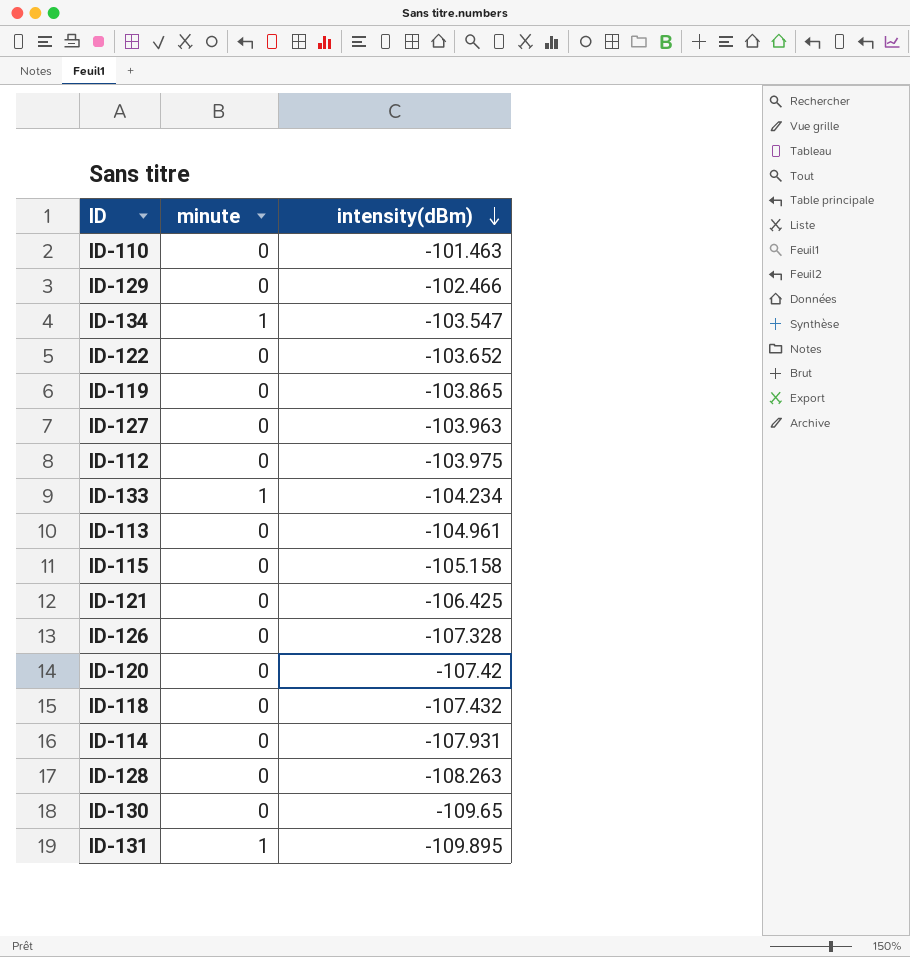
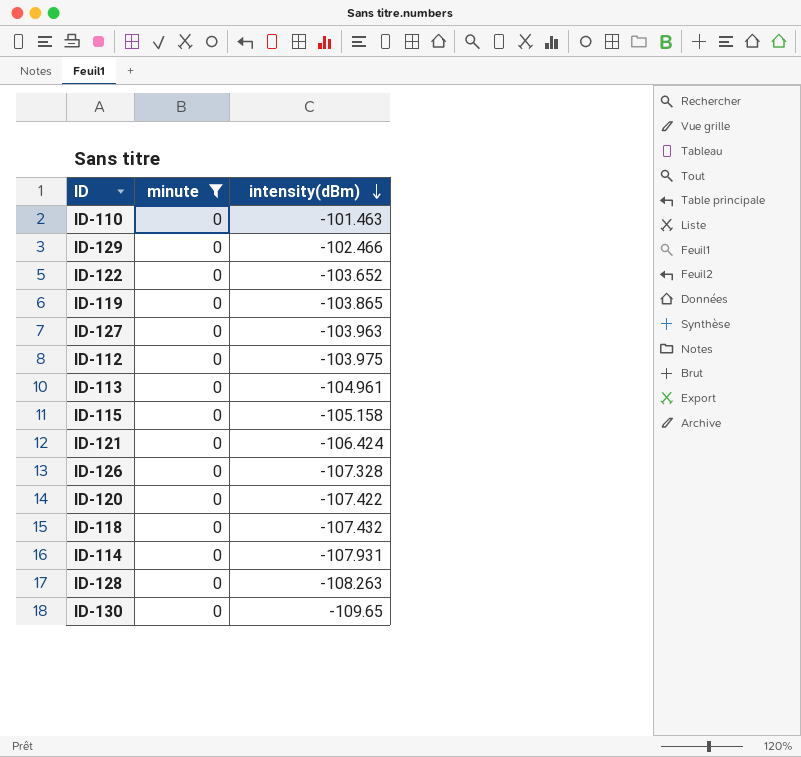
filter: none -> minute = 0
ID-121 | intensity(dBm): -106.425 -> -106.424
ID-120 | intensity(dBm): -107.42 -> -107.422

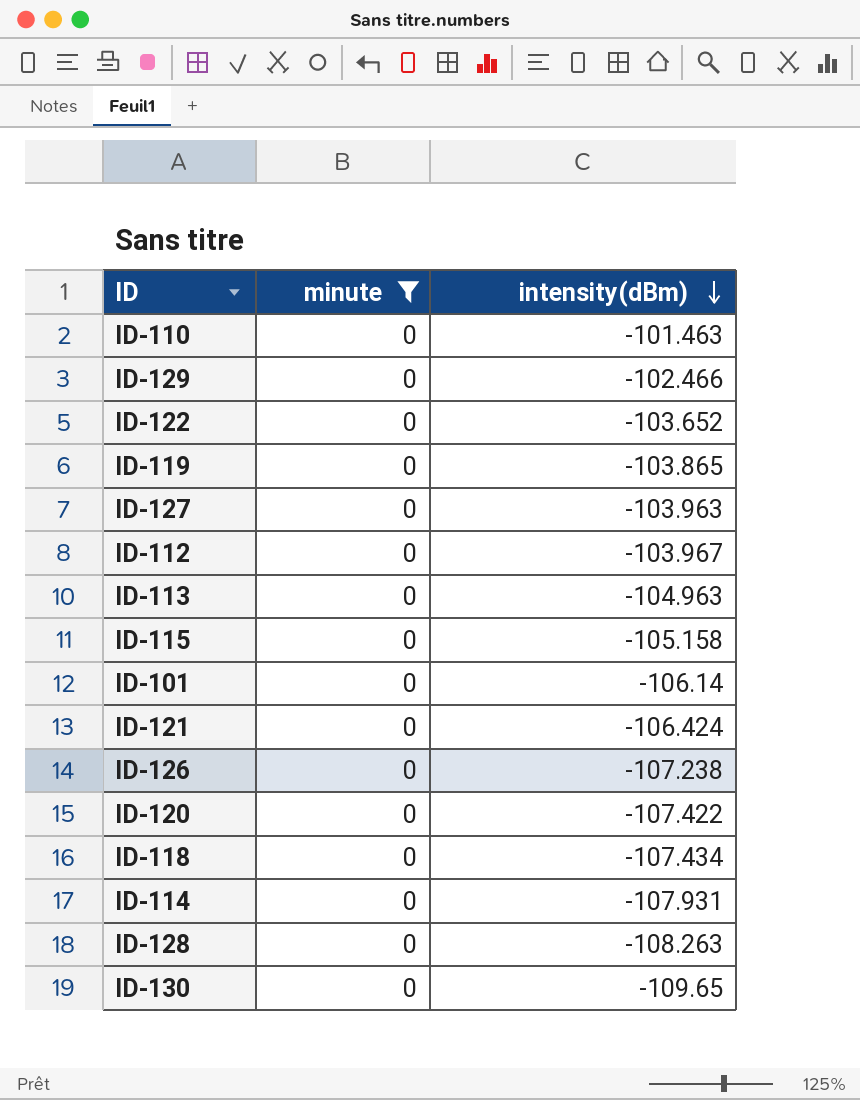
ID-112 | intensity(dBm): -103.975 -> -103.967
ID-113 | intensity(dBm): -104.961 -> -104.963
row ID-101: none -> 0 | -106.14
ID-126 | intensity(dBm): -107.328 -> -107.238
ID-118 | intensity(dBm): -107.432 -> -107.434

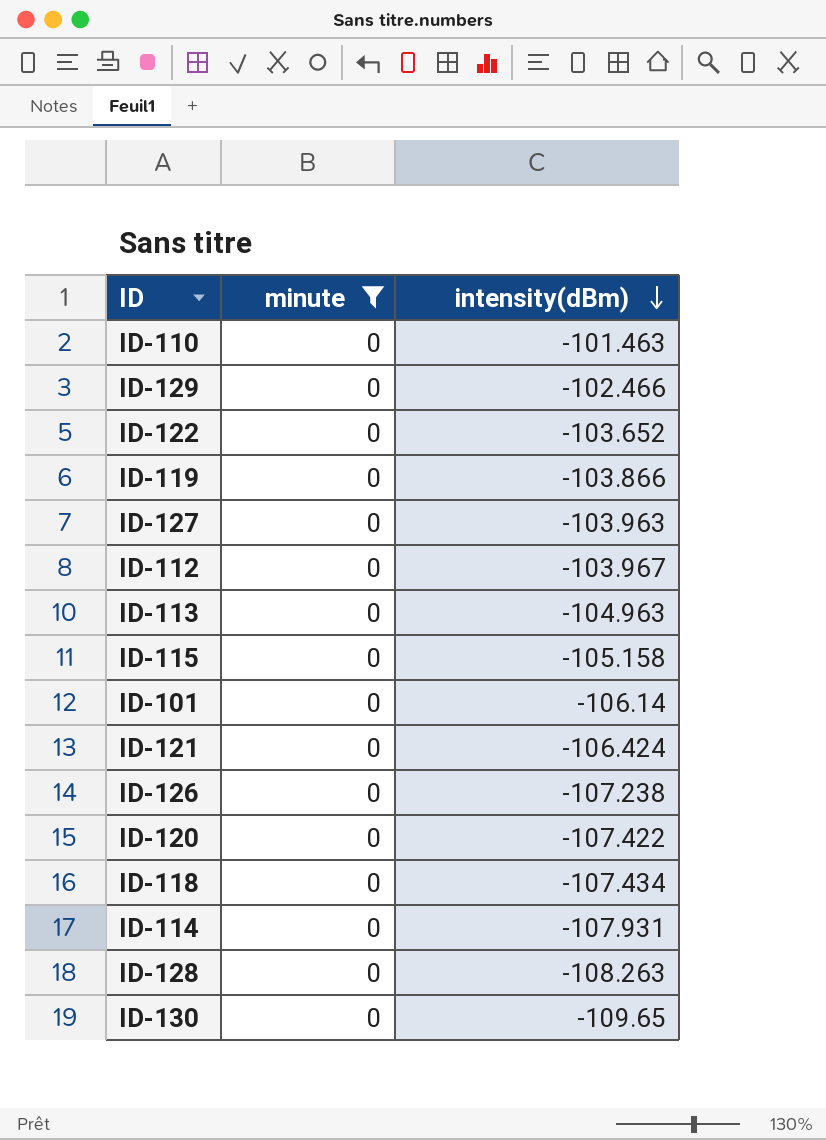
ID-119 | intensity(dBm): -103.865 -> -103.866

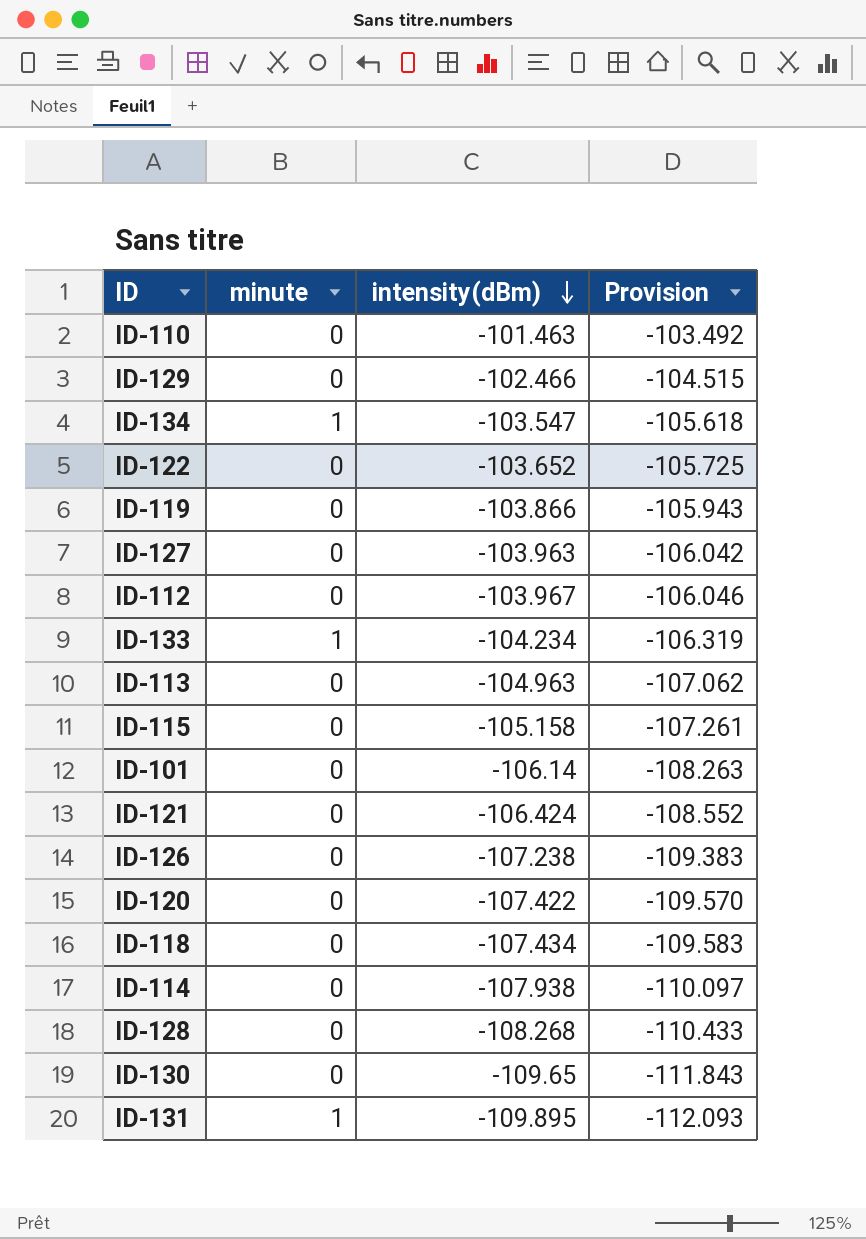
filter: minute = 0 -> none
column Provision | formula: none -> [intensity(dBm)] * 1.02
ID-114 | intensity(dBm): -107.931 -> -107.938
ID-128 | intensity(dBm): -108.263 -> -108.268

